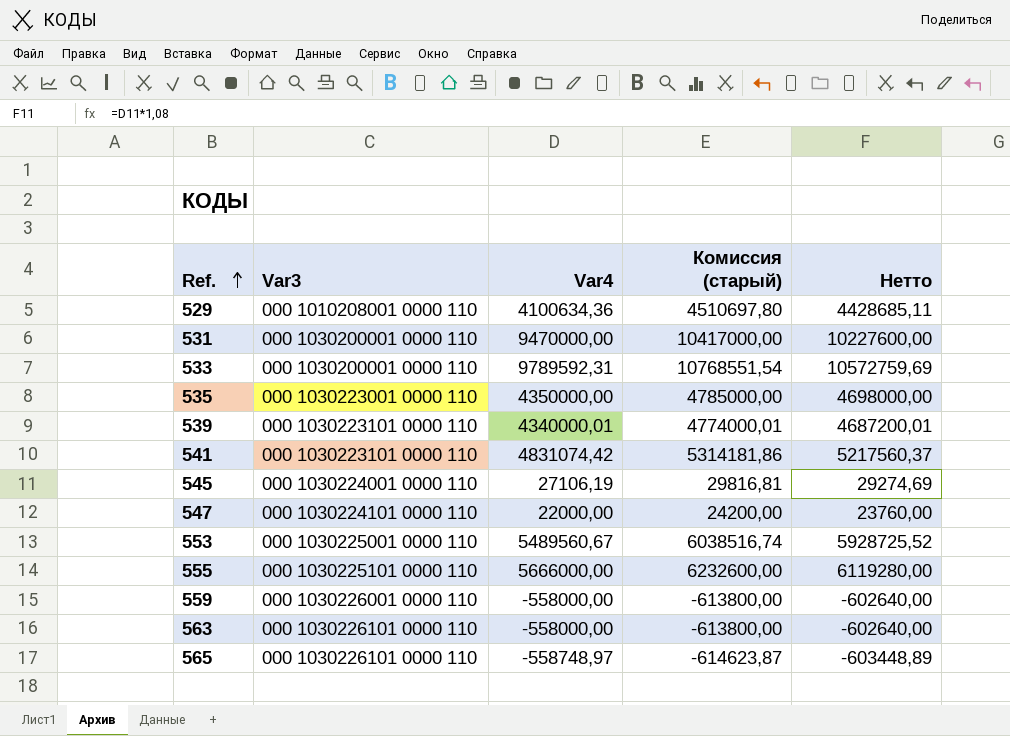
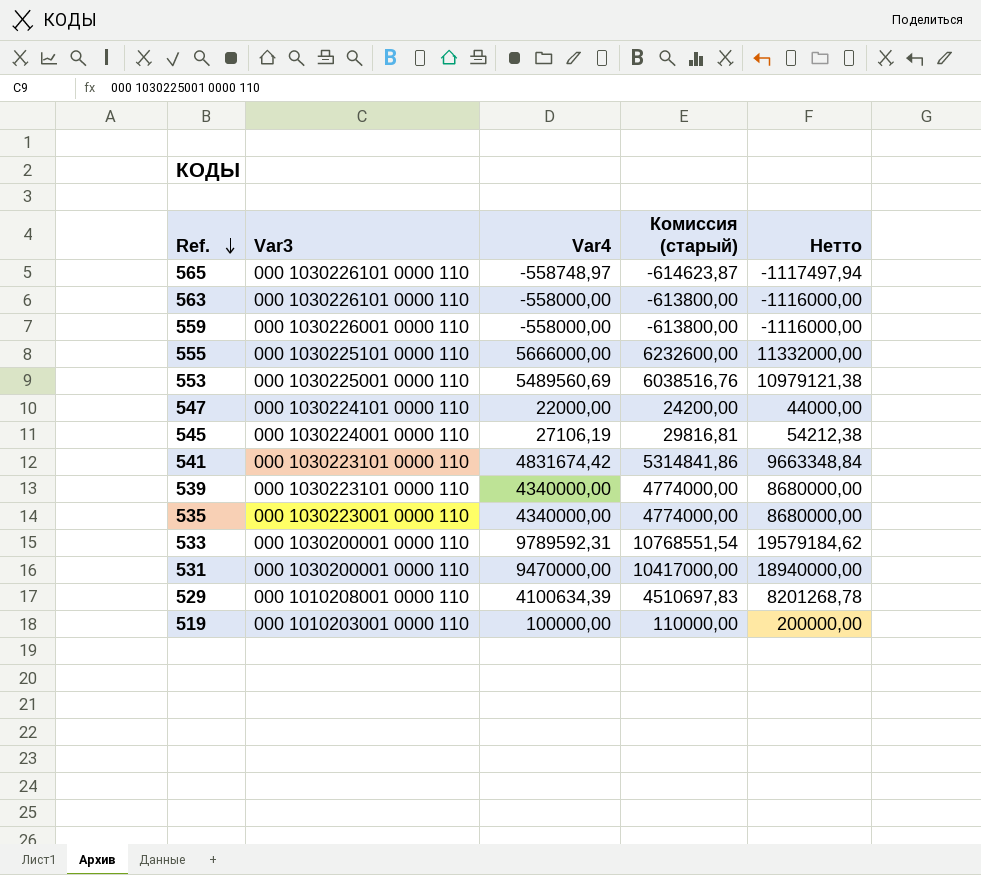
row order: Ref. ascending -> Ref. descending
column Нетто | formula: [Var4] * 1,08 -> [Var4] * 2
553 | Var4: 5489560,67 -> 5489560,69
553 | Комиссия (старый): 6038516,74 -> 6038516,76
541 | Var4: 4831074,42 -> 4831674,42
541 | Комиссия (старый): 5314181,86 -> 5314841,86
539 | Var4: 4340000,01 -> 4340000,00
539 | Комиссия (старый): 4774000,01 -> 4774000,00
535 | Var4: 4350000,00 -> 4340000,00
535 | Комиссия (старый): 4785000,00 -> 4774000,00
529 | Var4: 4100634,36 -> 4100634,39
529 | Комиссия (старый): 4510697,80 -> 4510697,83
row 519: none -> 000 1010203001 0000 110 | 100000,00 | 110000,00 | 200000,00

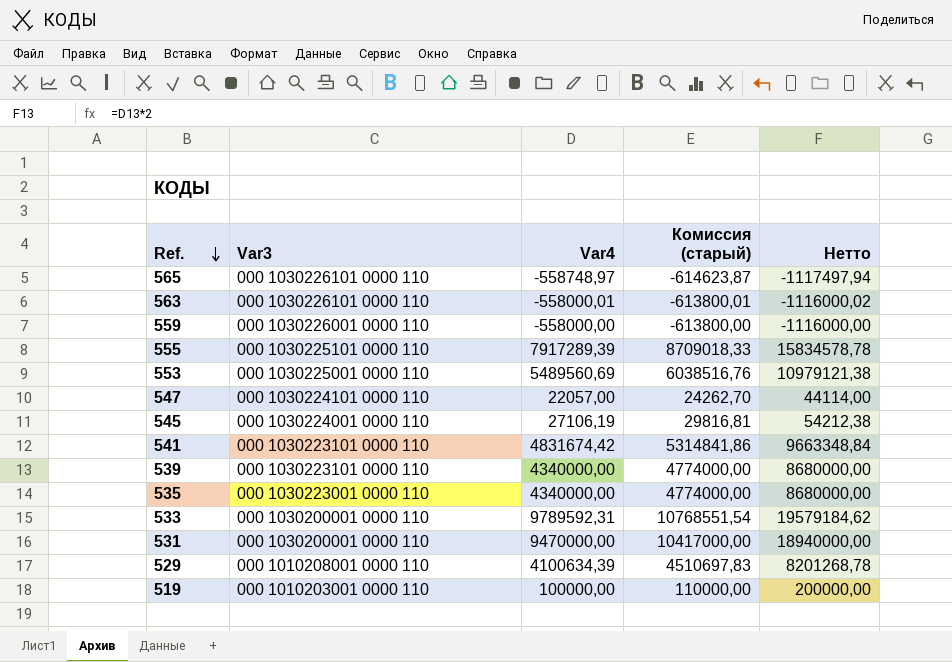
563 | Var4: -558000,00 -> -558000,01
563 | Комиссия (старый): -613800,00 -> -613800,01
563 | Нетто: -1116000,00 -> -1116000,02
555 | Var4: 5666000,00 -> 7917289,39
555 | Комиссия (старый): 6232600,00 -> 8709018,33
555 | Нетто: 11332000,00 -> 15834578,78
547 | Var4: 22000,00 -> 22057,00
547 | Комиссия (старый): 24200,00 -> 24262,70
547 | Нетто: 44000,00 -> 44114,00

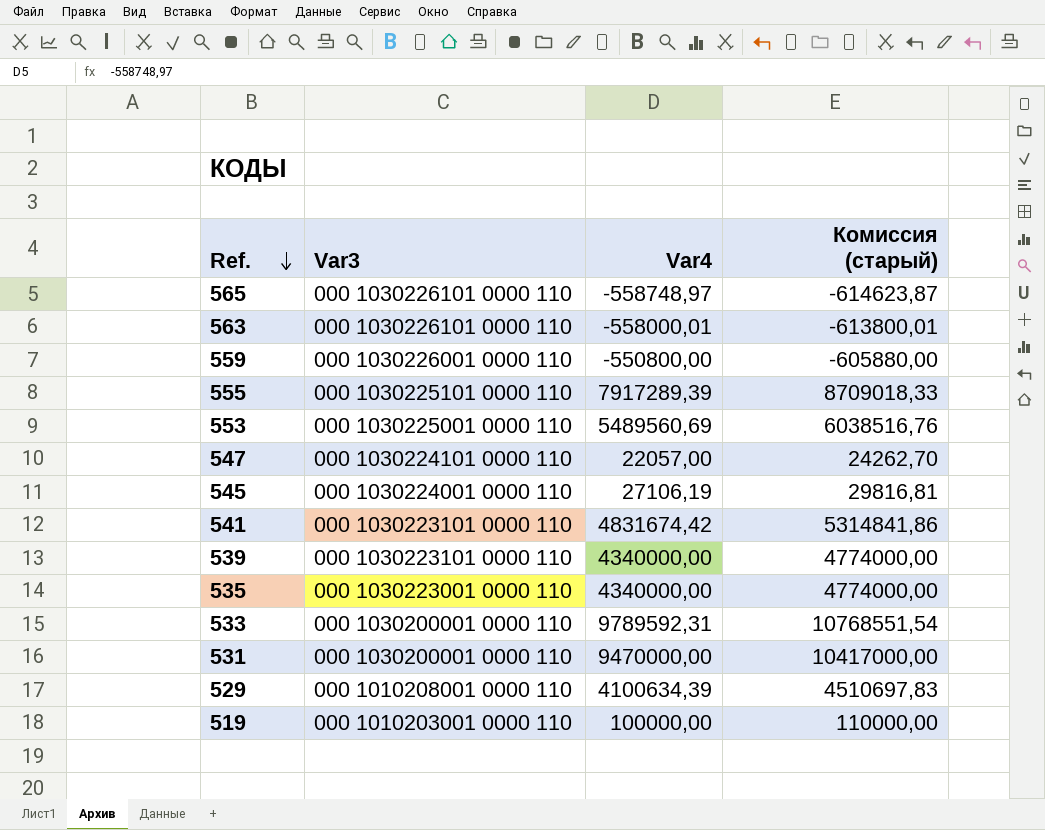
column Нетто | formula: [Var4] * 2 -> none
559 | Var4: -558000,00 -> -550800,00
559 | Комиссия (старый): -613800,00 -> -605880,00

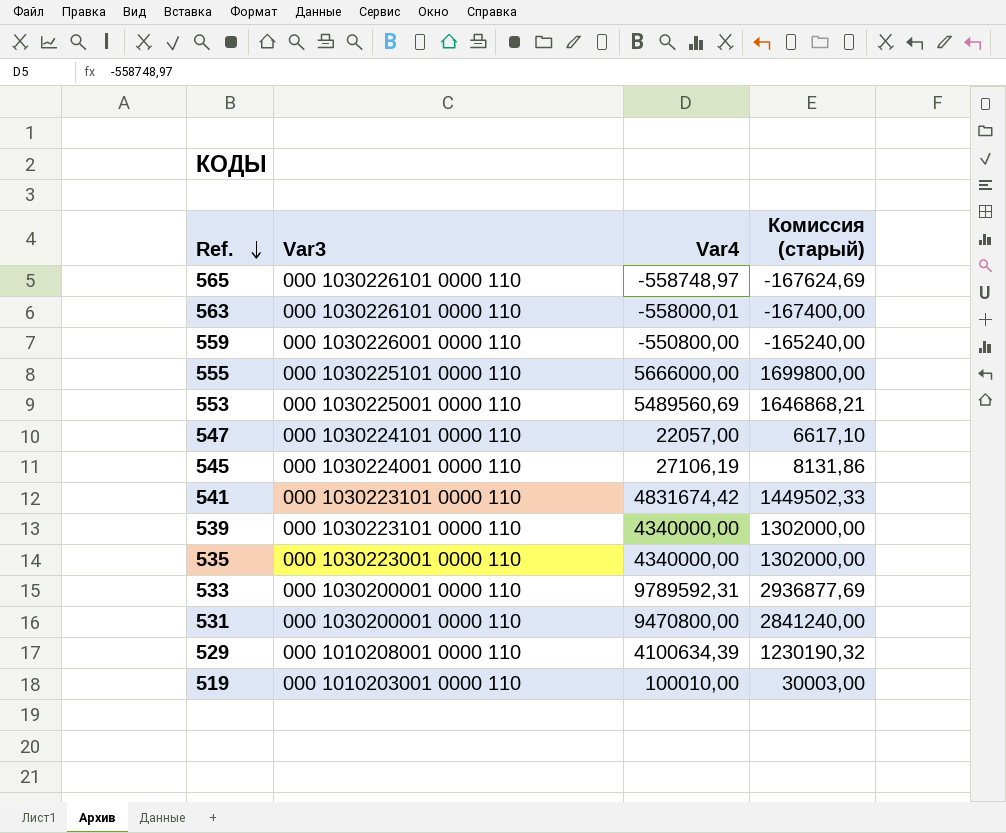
column Комиссия (старый) | formula: [Var4] * 1,1 -> [Var4] * 0,3
555 | Var4: 7917289,39 -> 5666000,00
531 | Var4: 9470000,00 -> 9470800,00
519 | Var4: 100000,00 -> 100010,00

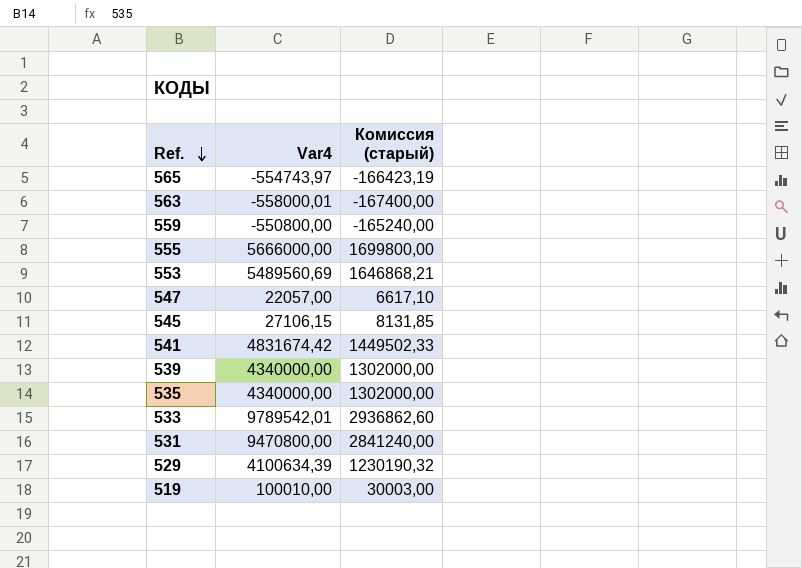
column Var3 | position: 2 -> none
565 | Var4: -558748,97 -> -554743,97
565 | Комиссия (старый): -167624,69 -> -166423,19
545 | Var4: 27106,19 -> 27106,15
545 | Комиссия (старый): 8131,86 -> 8131,85
533 | Var4: 9789592,31 -> 9789542,01
533 | Комиссия (старый): 2936877,69 -> 2936862,60

